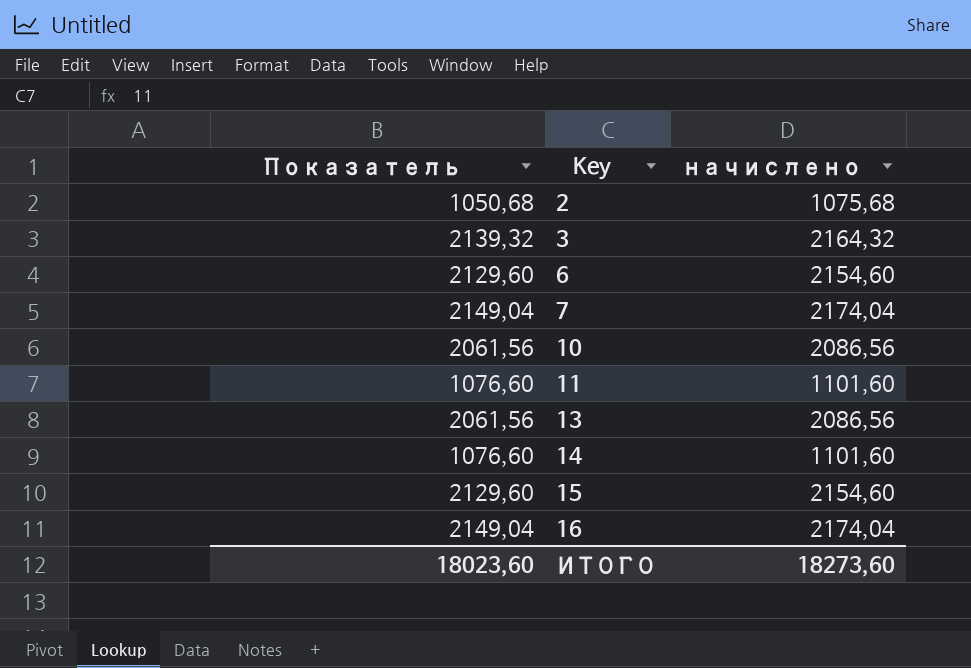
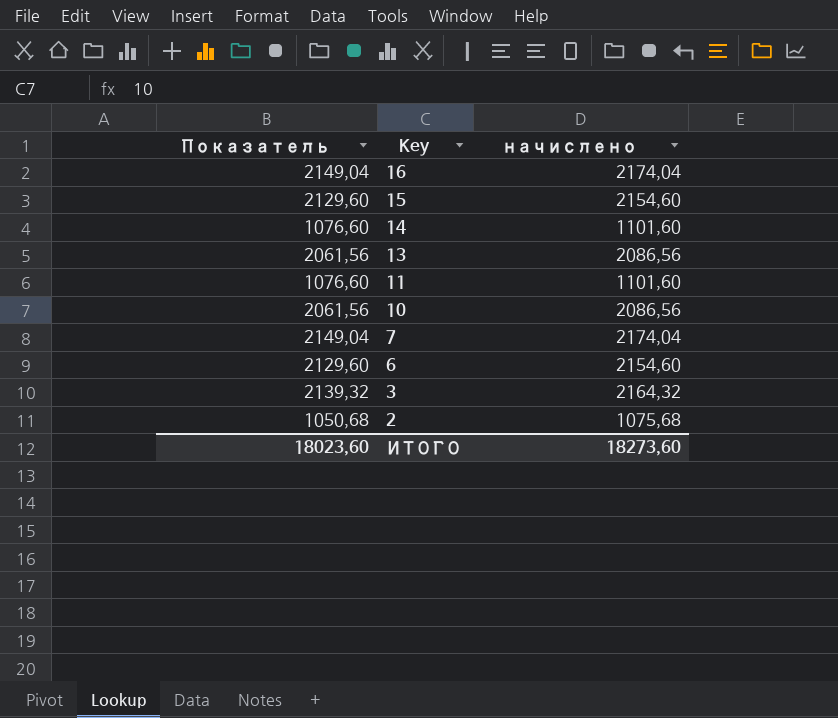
row order: Key ascending -> Key descending

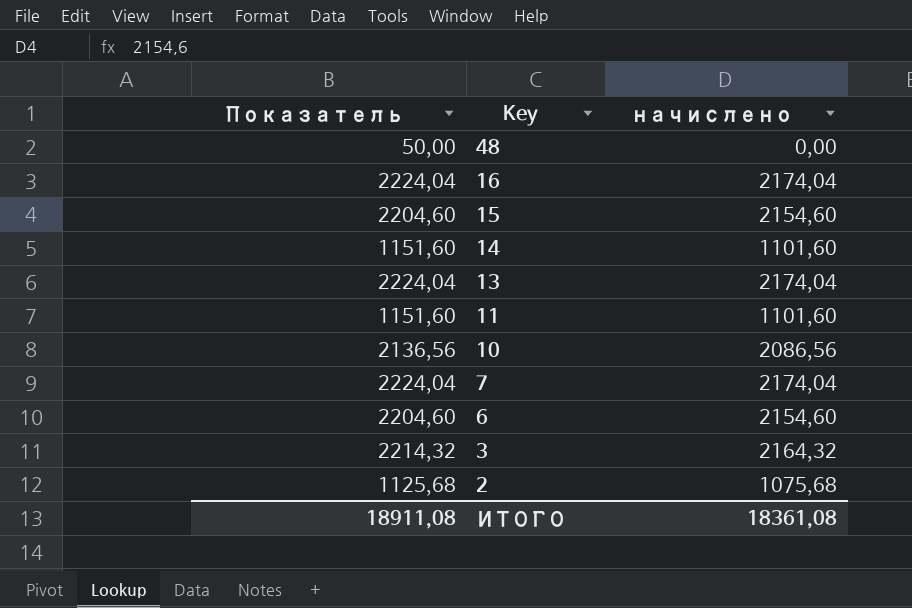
column Показатель | formula: [начислено] - 25 -> [начислено] + 50
row 48: none -> 50,00 | 0,00
13 | начислено: 2086,56 -> 2174,04
ИТОГО | Показатель: 18023,60 -> 18911,08
ИТОГО | начислено: 18273,60 -> 18361,08

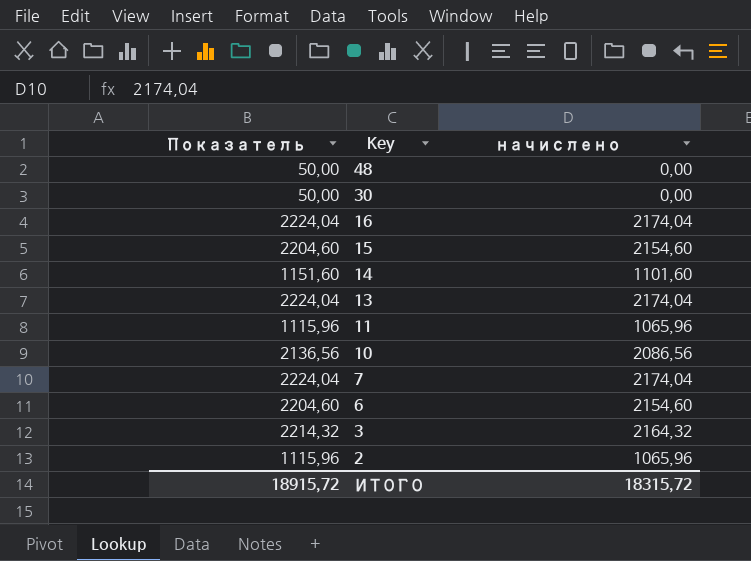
row 30: none -> 50,00 | 0,00
11 | Показатель: 1151,60 -> 1115,96
11 | начислено: 1101,60 -> 1065,96
2 | Показатель: 1125,68 -> 1115,96
2 | начислено: 1075,68 -> 1065,96
ИТОГО | Показатель: 18911,08 -> 18915,72
ИТОГО | начислено: 18361,08 -> 18315,72

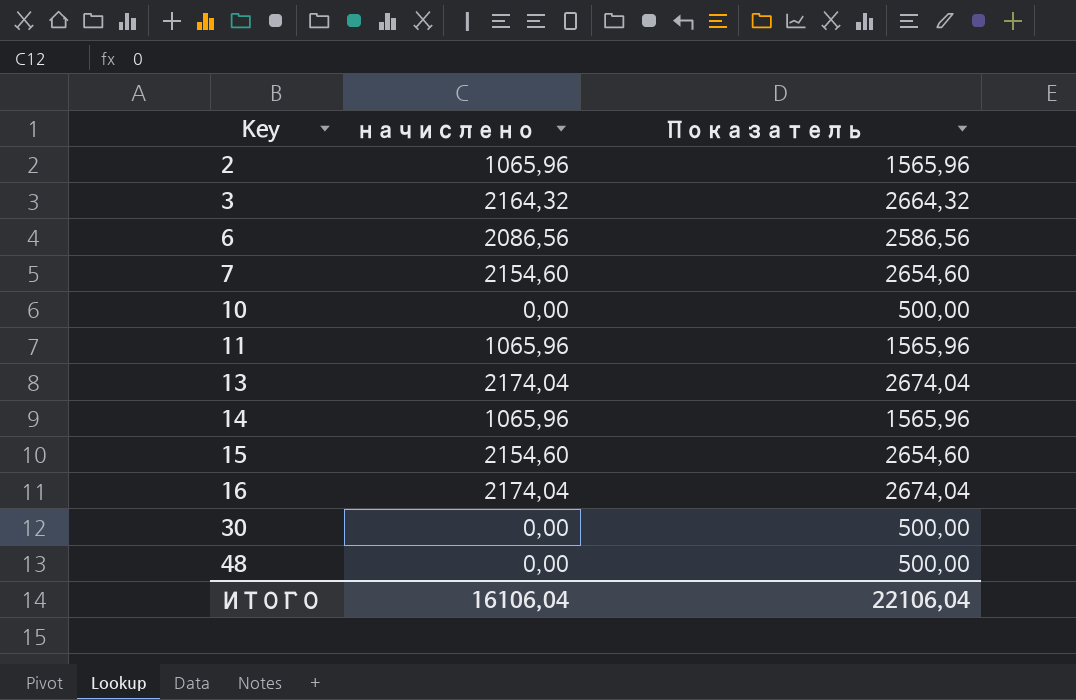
row order: Key descending -> Key ascending
column Показатель | formula: [начислено] + 50 -> [начислено] + 500
column Показатель | position: 1 -> 3
6 | начислено: 2154,60 -> 2086,56
7 | начислено: 2174,04 -> 2154,60
10 | начислено: 2086,56 -> 0,00
14 | начислено: 1101,60 -> 1065,96
ИТОГО | начислено: 18315,72 -> 16106,04
ИТОГО | Показатель: 18915,72 -> 22106,04

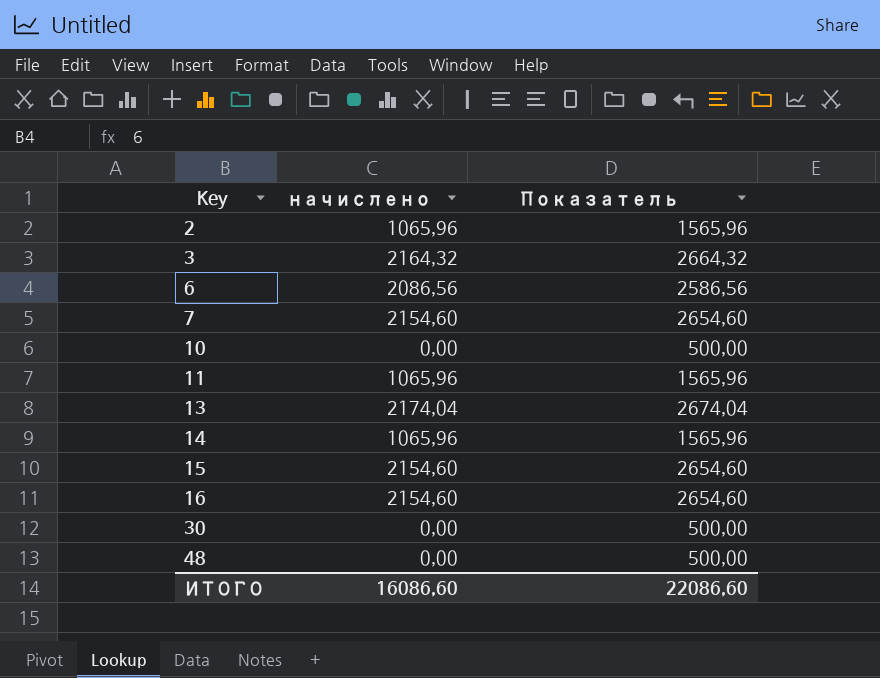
16 | начислено: 2174,04 -> 2154,60
16 | Показатель: 2674,04 -> 2654,60
ИТОГО | начислено: 16106,04 -> 16086,60
ИТОГО | Показатель: 22106,04 -> 22086,60

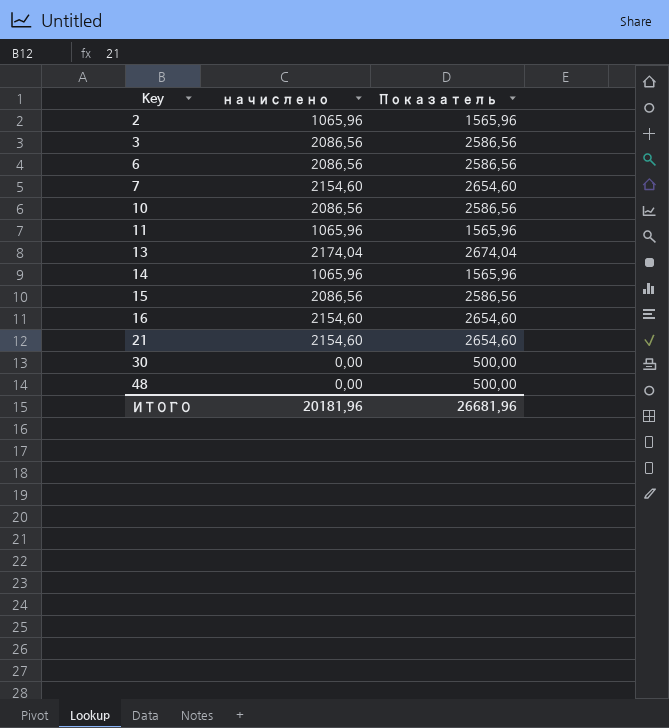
3 | начислено: 2164,32 -> 2086,56
3 | Показатель: 2664,32 -> 2586,56
10 | начислено: 0,00 -> 2086,56
10 | Показатель: 500,00 -> 2586,56
15 | начислено: 2154,60 -> 2086,56
15 | Показатель: 2654,60 -> 2586,56
row 21: none -> 2154,60 | 2654,60
ИТОГО | начислено: 16086,60 -> 20181,96
ИТОГО | Показатель: 22086,60 -> 26681,96

